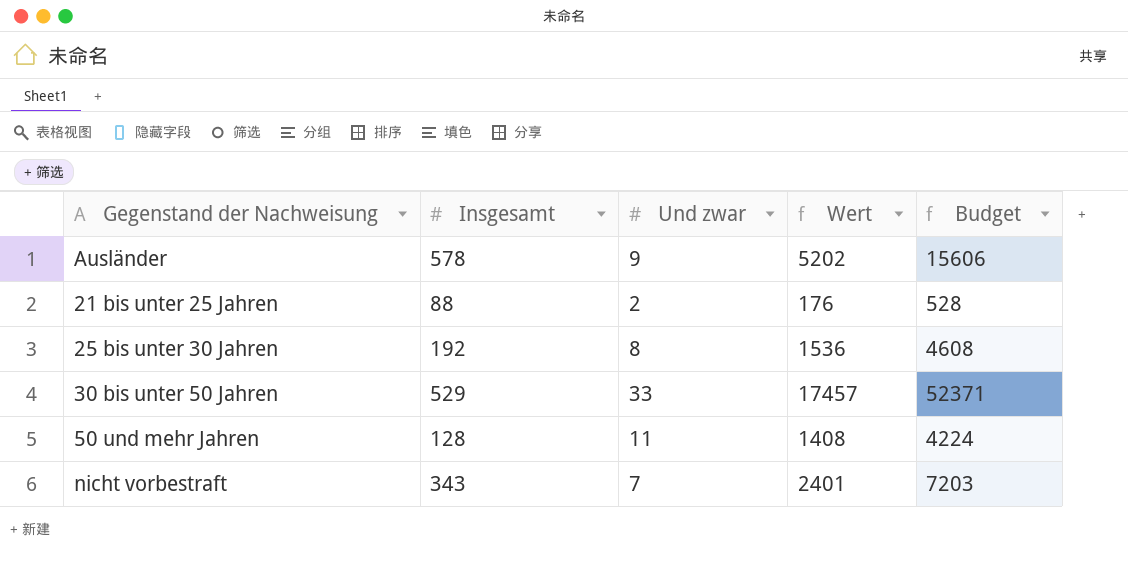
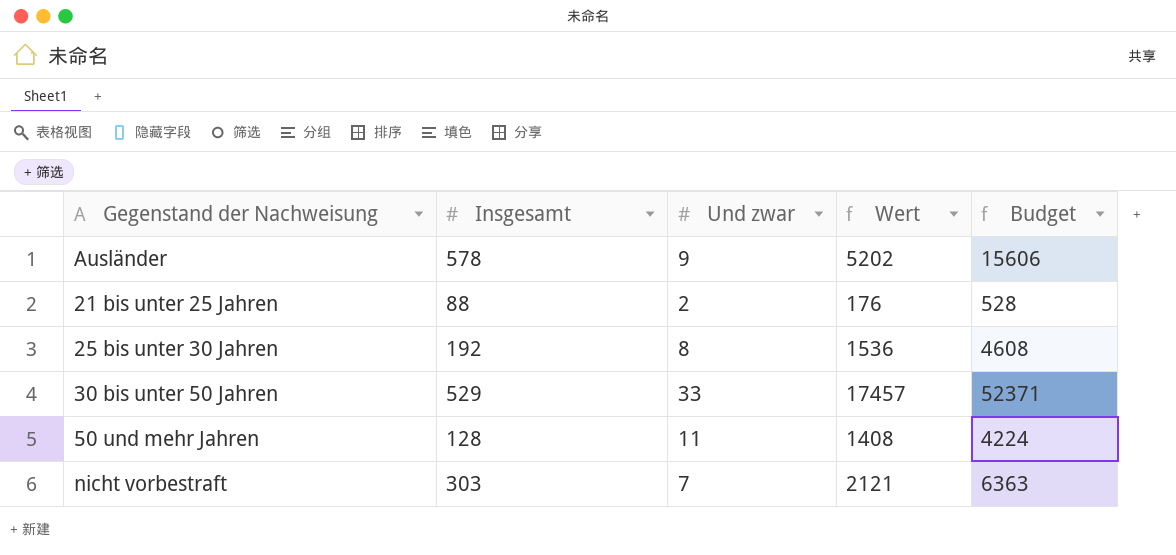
nicht vorbestraft | Insgesamt: 343 -> 303
nicht vorbestraft | Wert: 2401 -> 2121
nicht vorbestraft | Budget: 7203 -> 6363

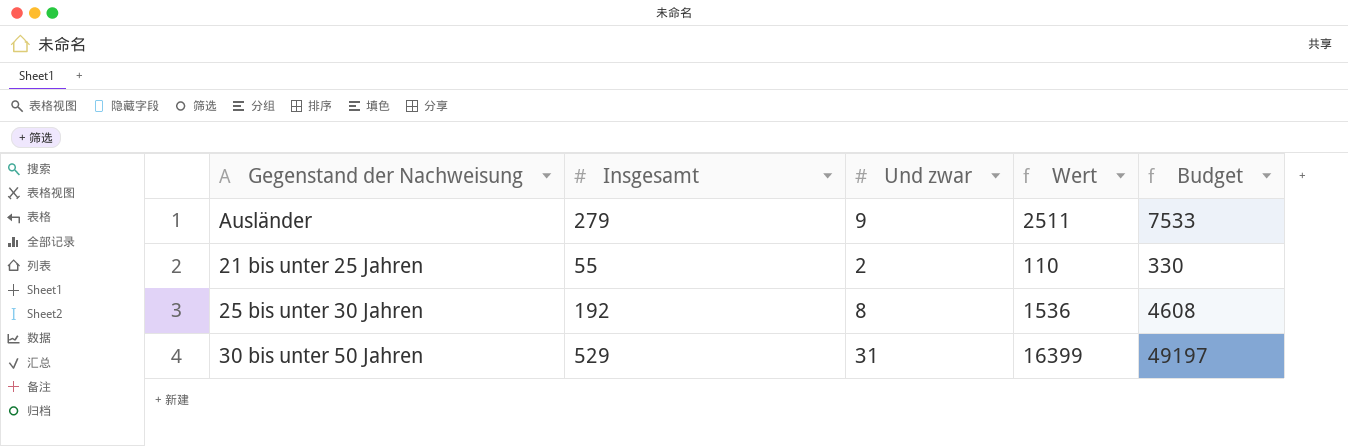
row 50 und mehr Jahren: 128 | 11 | 1408 | 4224 -> none
row nicht vorbestraft: 303 | 7 | 2121 | 6363 -> none
Ausländer | Insgesamt: 578 -> 279
Ausländer | Wert: 5202 -> 2511
Ausländer | Budget: 15606 -> 7533
21 bis unter 25 Jahren | Insgesamt: 88 -> 55
21 bis unter 25 Jahren | Wert: 176 -> 110
21 bis unter 25 Jahren | Budget: 528 -> 330
30 bis unter 50 Jahren | Und zwar: 33 -> 31
30 bis unter 50 Jahren | Wert: 17457 -> 16399
30 bis unter 50 Jahren | Budget: 52371 -> 49197

